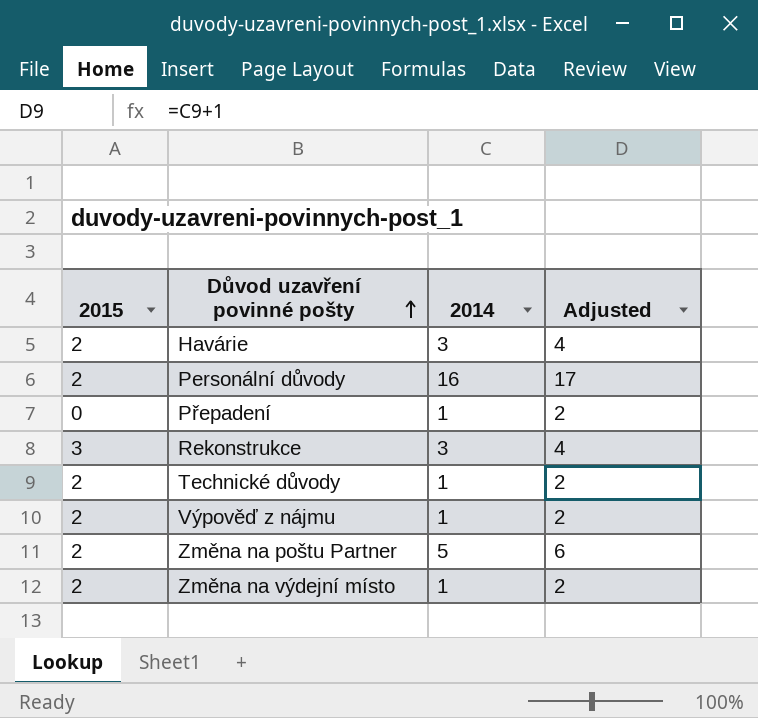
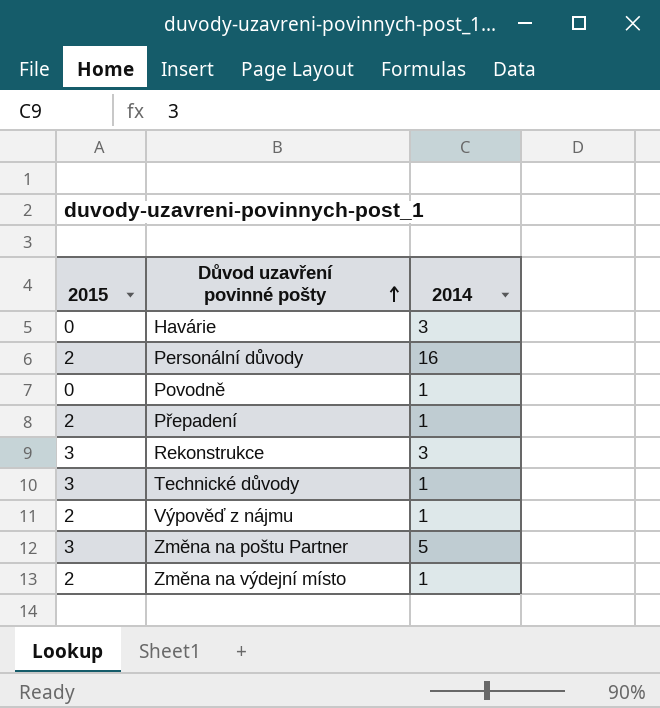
column Adjusted | formula: [2014] + 1 -> none
Havárie | 2015: 2 -> 0
row Povodně: none -> 0 | 1
Přepadení | 2015: 0 -> 2
Technické důvody | 2015: 2 -> 3
Změna na poštu Partner | 2015: 2 -> 3

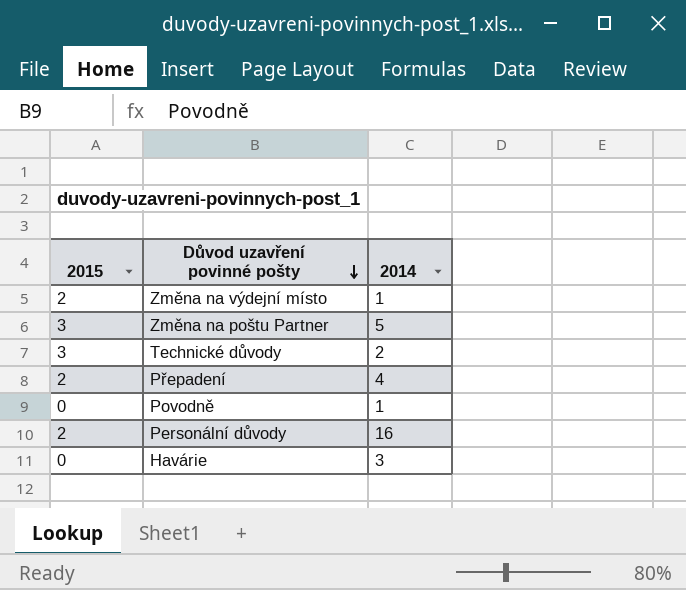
row order: Důvod uzavření povinné pošty ascending -> Důvod uzavření povinné pošty descending
row Rekonstrukce: 3 | 3 -> none
row Výpověď z nájmu: 2 | 1 -> none
Technické důvody | 2014: 1 -> 2
Přepadení | 2014: 1 -> 4

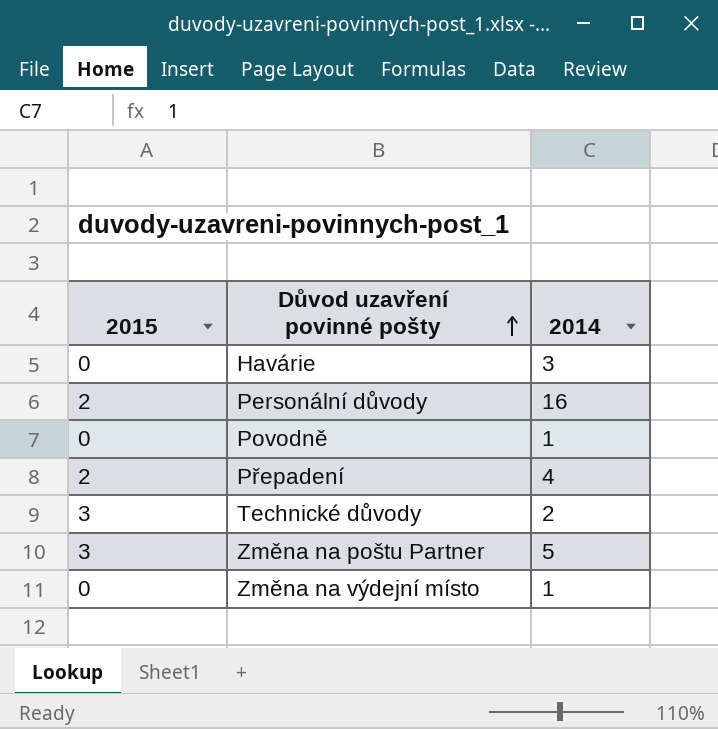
row order: Důvod uzavření povinné pošty descending -> Důvod uzavření povinné pošty ascending
Změna na výdejní místo | 2015: 2 -> 0

